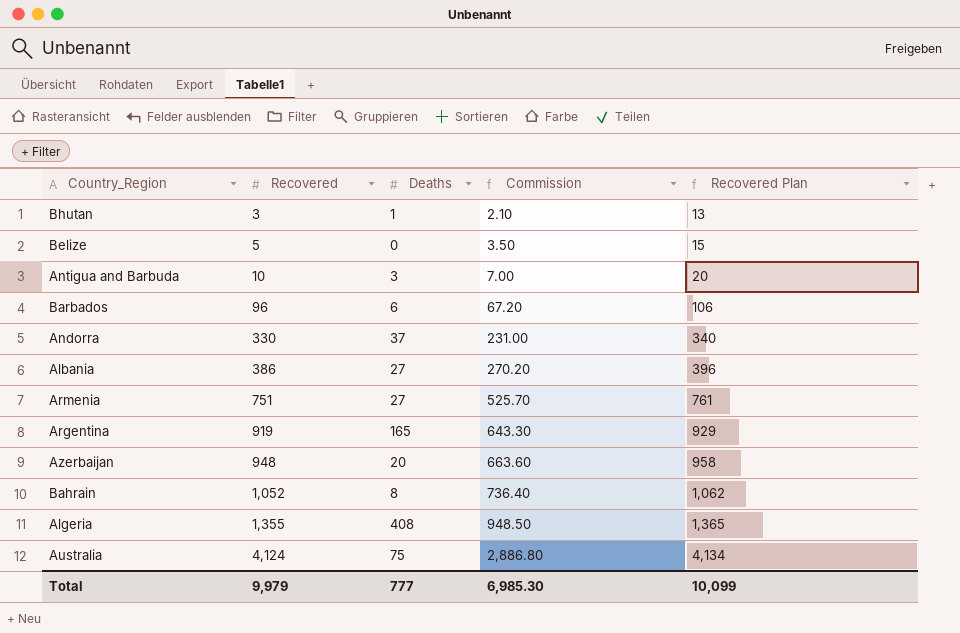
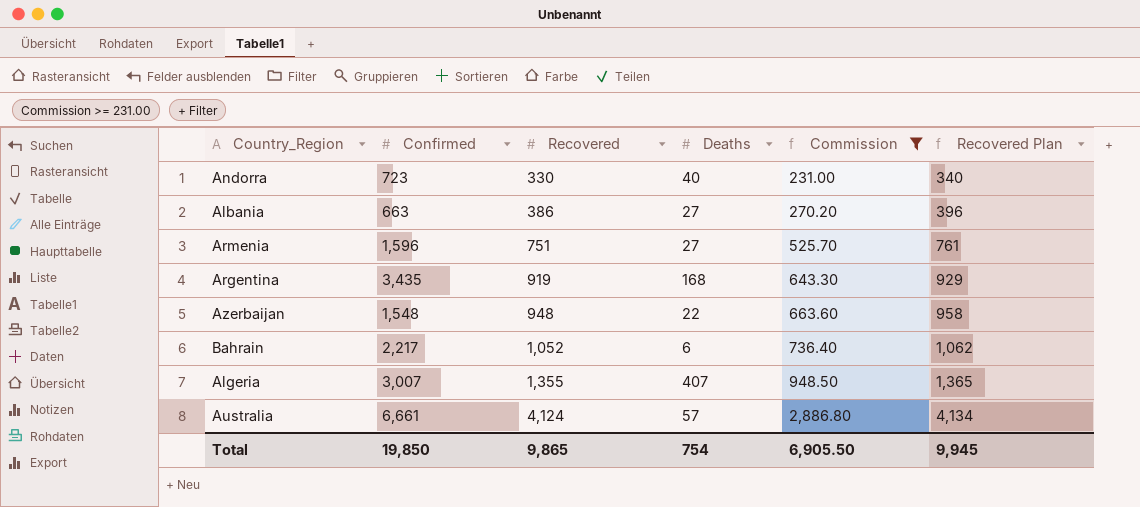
filter: none -> Commission >= 231.00
column Confirmed | position: none -> 2
Andorra | Deaths: 37 -> 40
Argentina | Deaths: 165 -> 168
Azerbaijan | Deaths: 20 -> 22
Bahrain | Deaths: 8 -> 6
Algeria | Deaths: 408 -> 407
Australia | Deaths: 75 -> 57
Total | Recovered: 9,979 -> 9,865
Total | Deaths: 777 -> 754
Total | Commission: 6,985.30 -> 6,905.50
Total | Recovered Plan: 10,099 -> 9,945

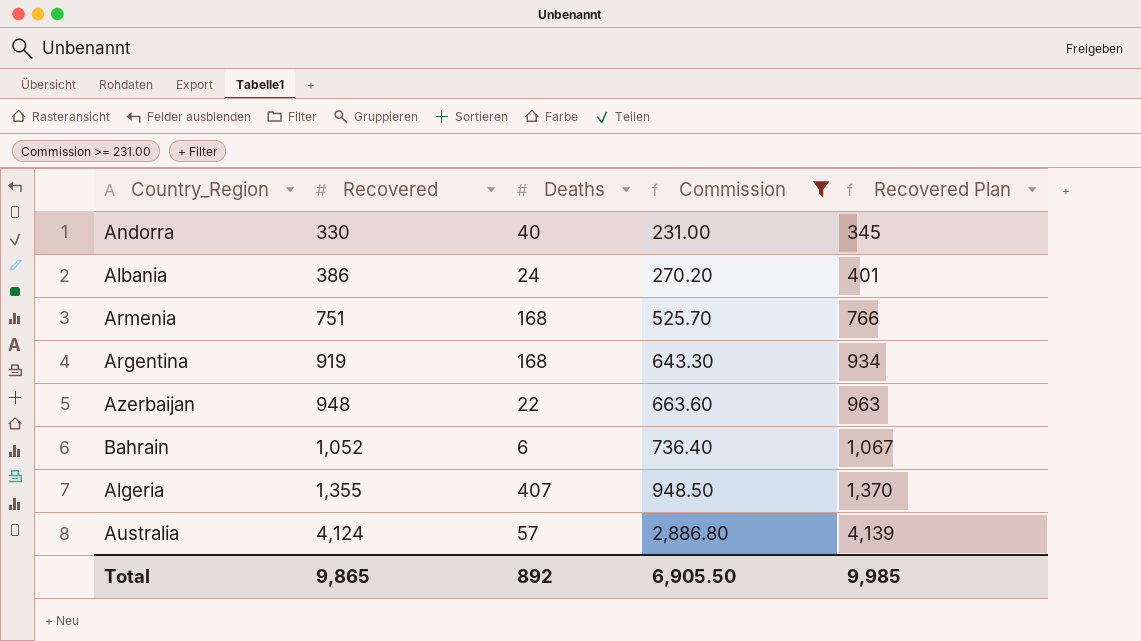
column Confirmed | position: 2 -> none
column Recovered Plan | formula: [Recovered] + 10 -> [Recovered] + 15
Albania | Deaths: 27 -> 24
Armenia | Deaths: 27 -> 168
Total | Deaths: 754 -> 892
Total | Recovered Plan: 9,945 -> 9,985

